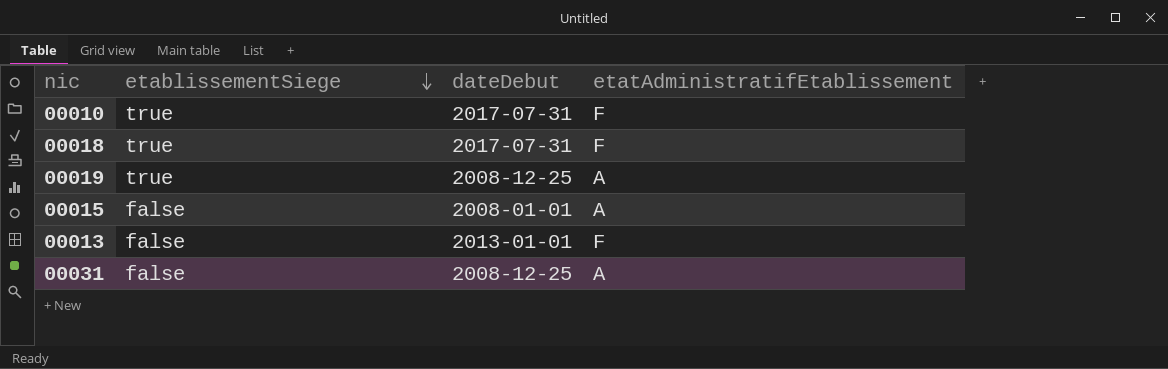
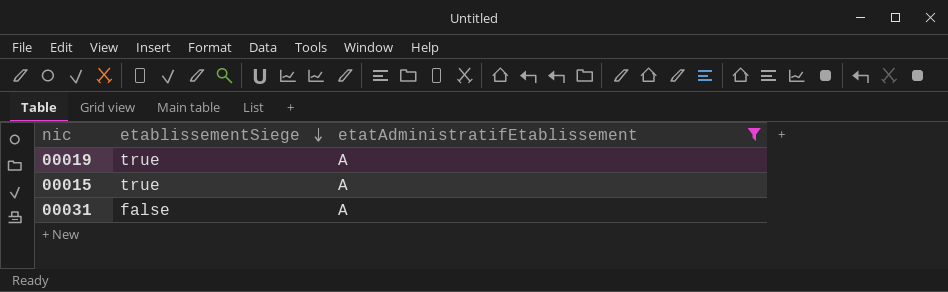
filter: none -> etatAdministratifEtablissement = A
column dateDebut | position: 3 -> none
00015 | etablissementSiege: false -> true

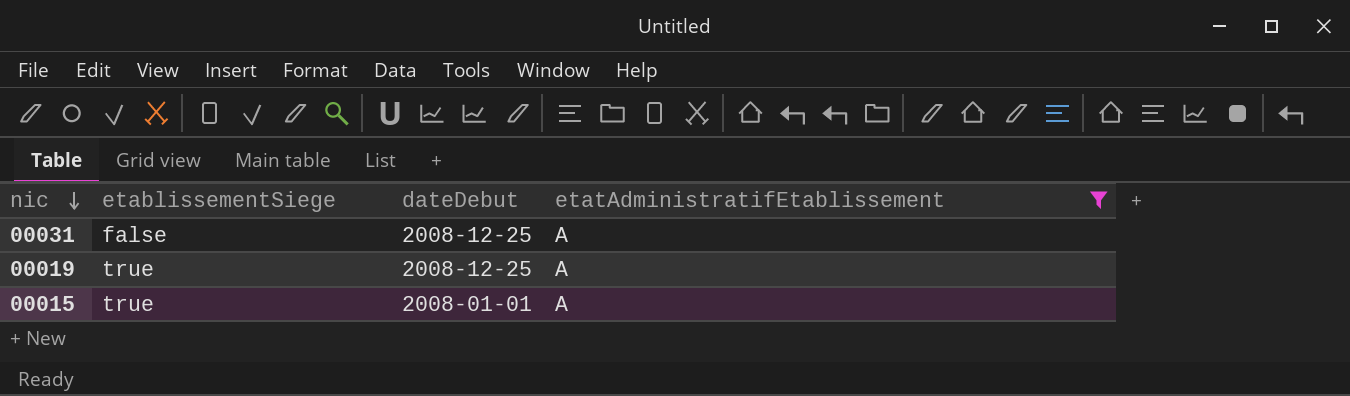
row order: etablissementSiege descending -> nic descending
column dateDebut | position: none -> 3

